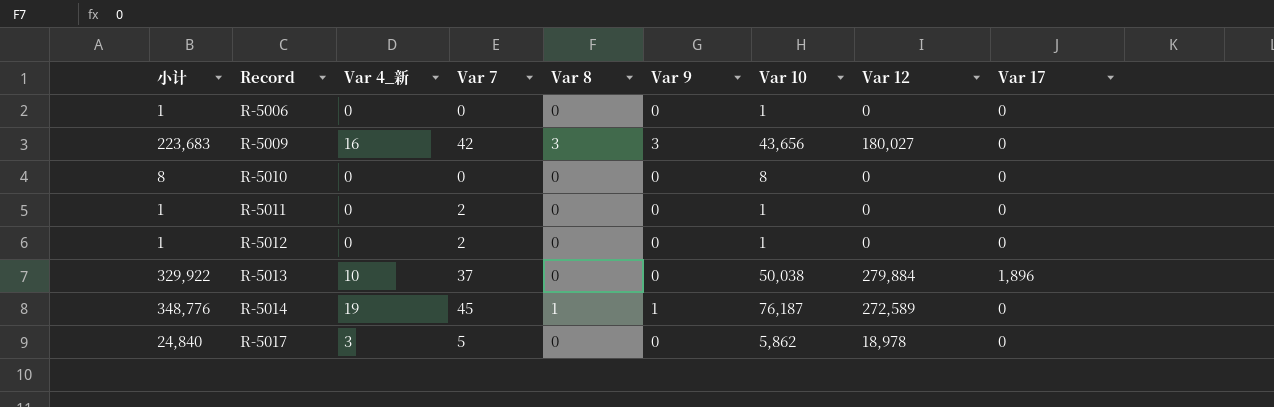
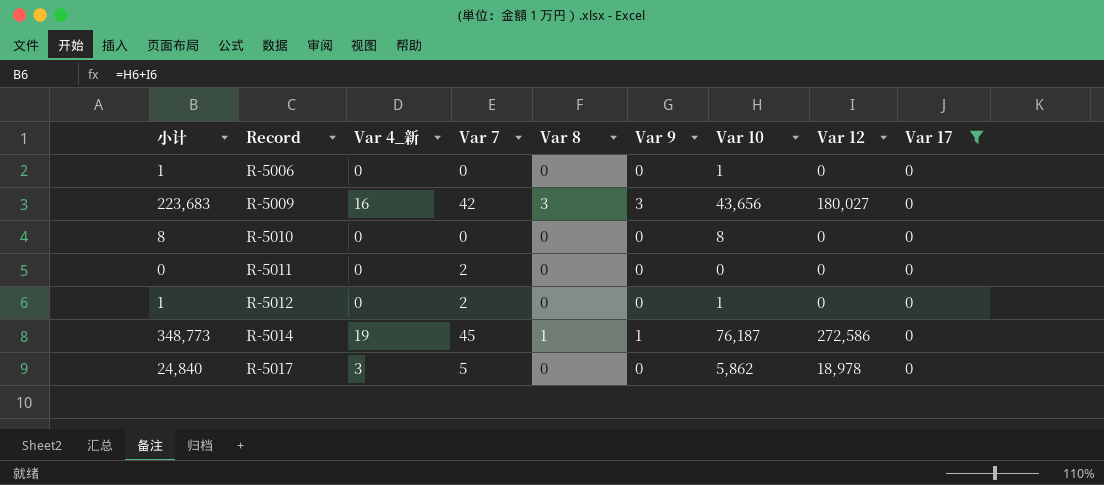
filter: none -> Var 17 = 0
R-5011 | 小计: 1 -> 0
R-5011 | Var 10: 1 -> 0
R-5014 | 小计: 348,776 -> 348,773
R-5014 | Var 12: 272,589 -> 272,586

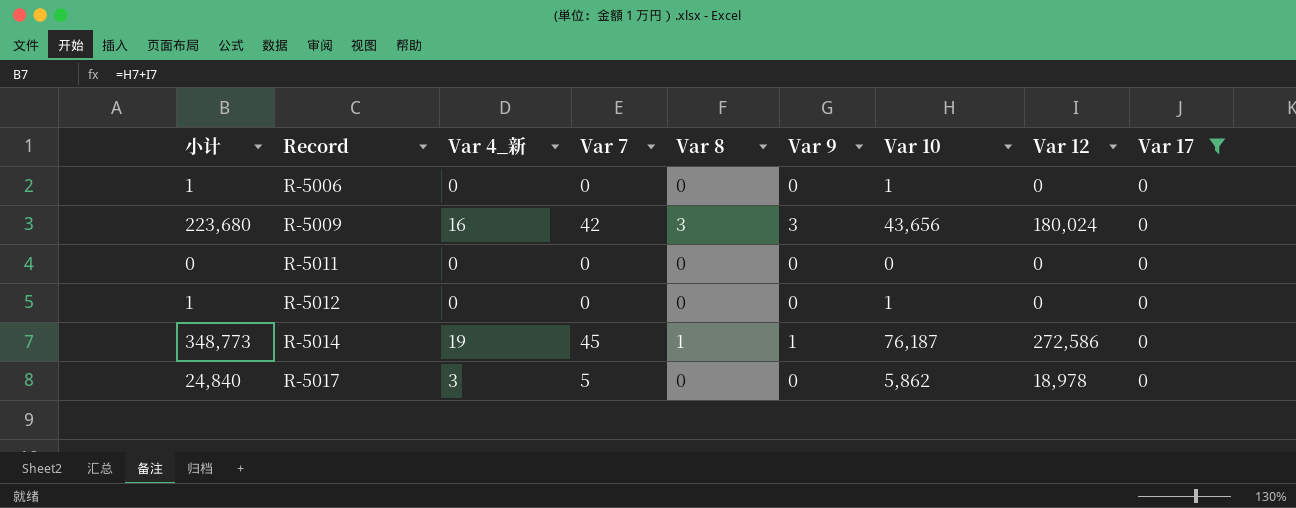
row R-5010: 8 | 0 | 0 | 0 | 0 | 8 | 0 | 0 -> none
R-5009 | 小计: 223,683 -> 223,680
R-5009 | Var 12: 180,027 -> 180,024
R-5011 | Var 7: 2 -> 0
R-5012 | Var 7: 2 -> 0

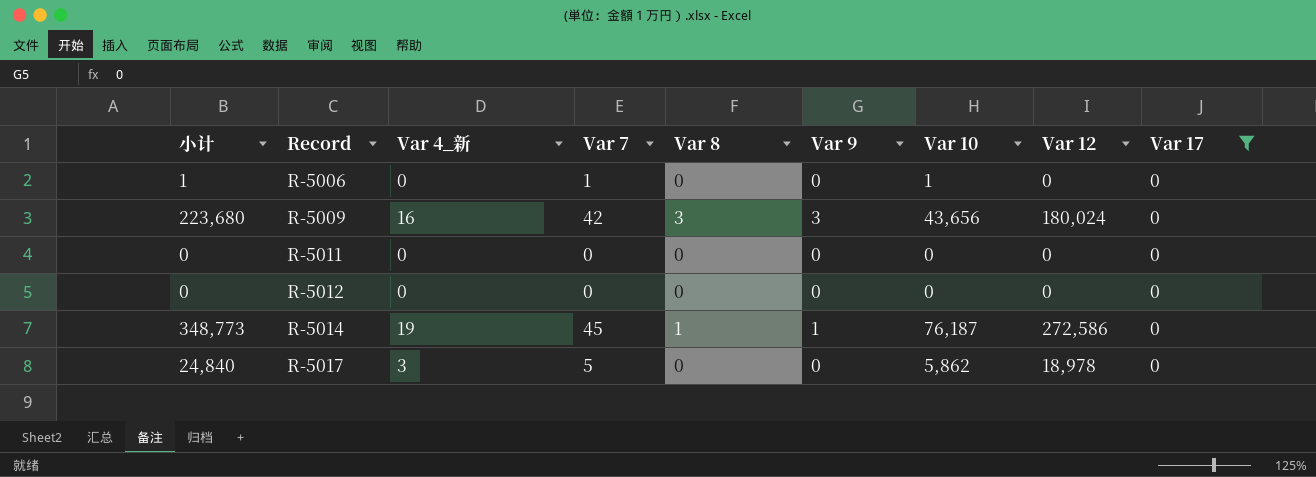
R-5006 | Var 7: 0 -> 1
R-5012 | 小计: 1 -> 0
R-5012 | Var 10: 1 -> 0

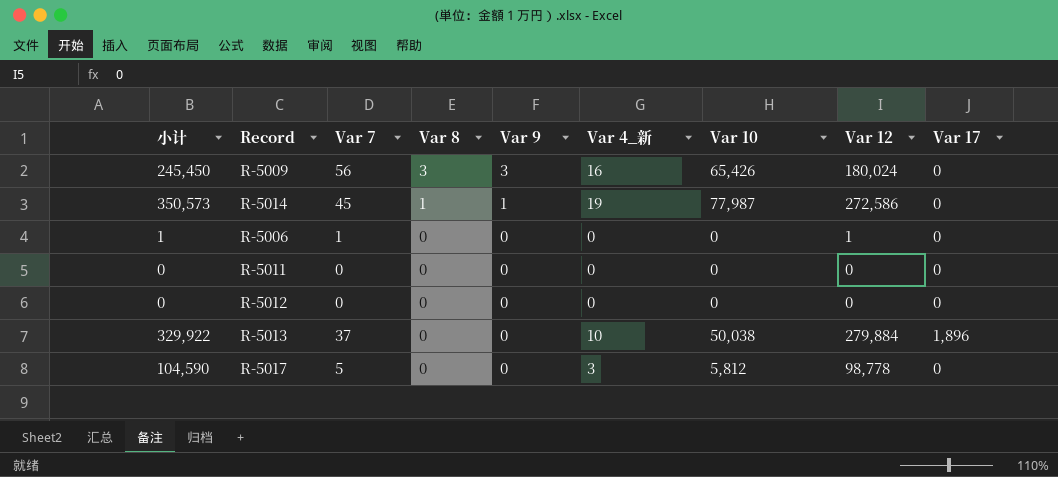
filter: Var 17 = 0 -> none
row order: Record ascending -> Var 8 descending
column Var 4_新 | position: 3 -> 6
R-5009 | 小计: 223,680 -> 245,450
R-5009 | Var 7: 42 -> 56
R-5009 | Var 10: 43,656 -> 65,426
R-5014 | 小计: 348,773 -> 350,573
R-5014 | Var 10: 76,187 -> 77,987
R-5006 | Var 10: 1 -> 0
R-5006 | Var 12: 0 -> 1
R-5017 | 小计: 24,840 -> 104,590
R-5017 | Var 10: 5,862 -> 5,812
R-5017 | Var 12: 18,978 -> 98,778

